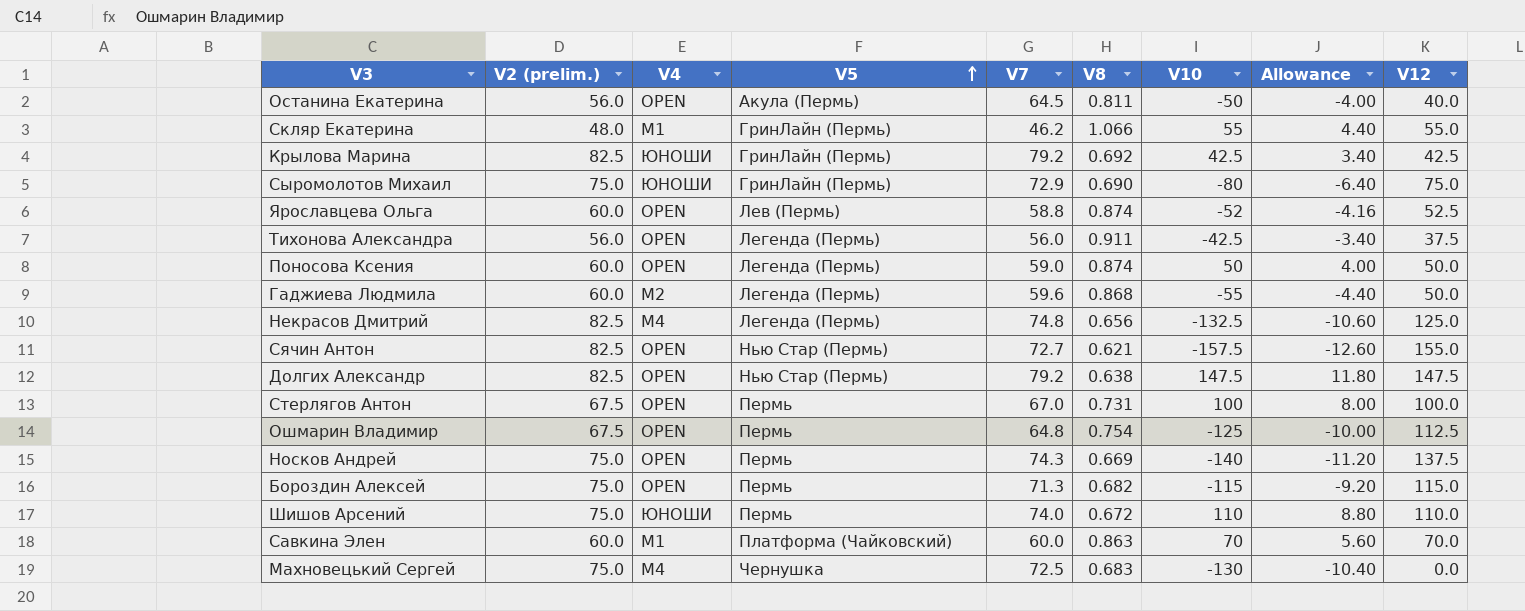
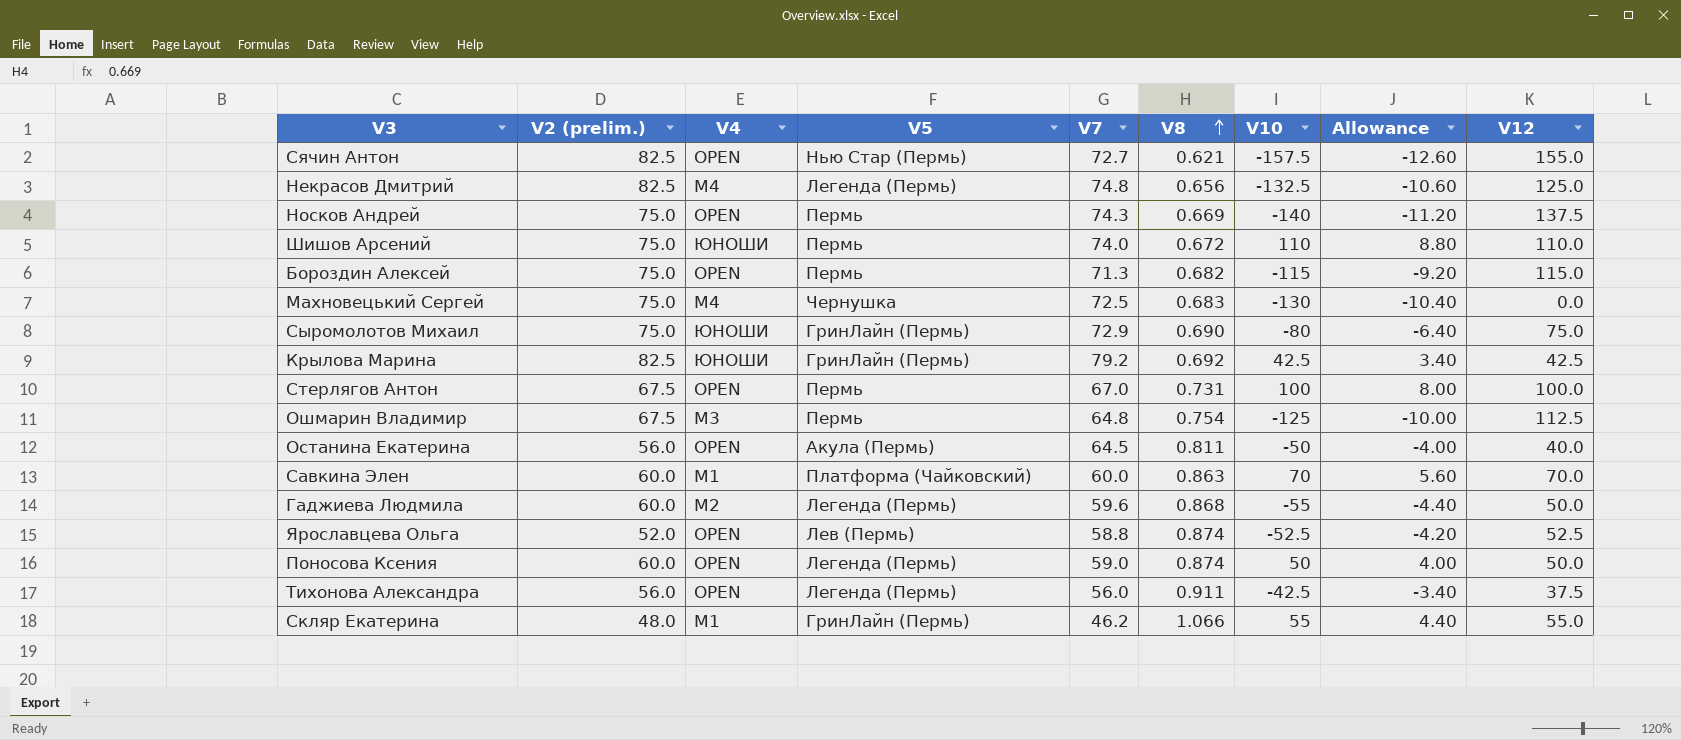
row order: V5 ascending -> V8 ascending
row Долгих Александр: 82.5 | OPEN | Нью Стар (Пермь) | 79.2 | 0.638 | 147.5 | 11.80 | 147.5 -> none
Ошмарин Владимир | V4: OPEN -> М3
Ярославцева Ольга | V2 (prelim.): 60.0 -> 52.0
Ярославцева Ольга | V10: -52 -> -52.5
Ярославцева Ольга | Allowance: -4.16 -> -4.20

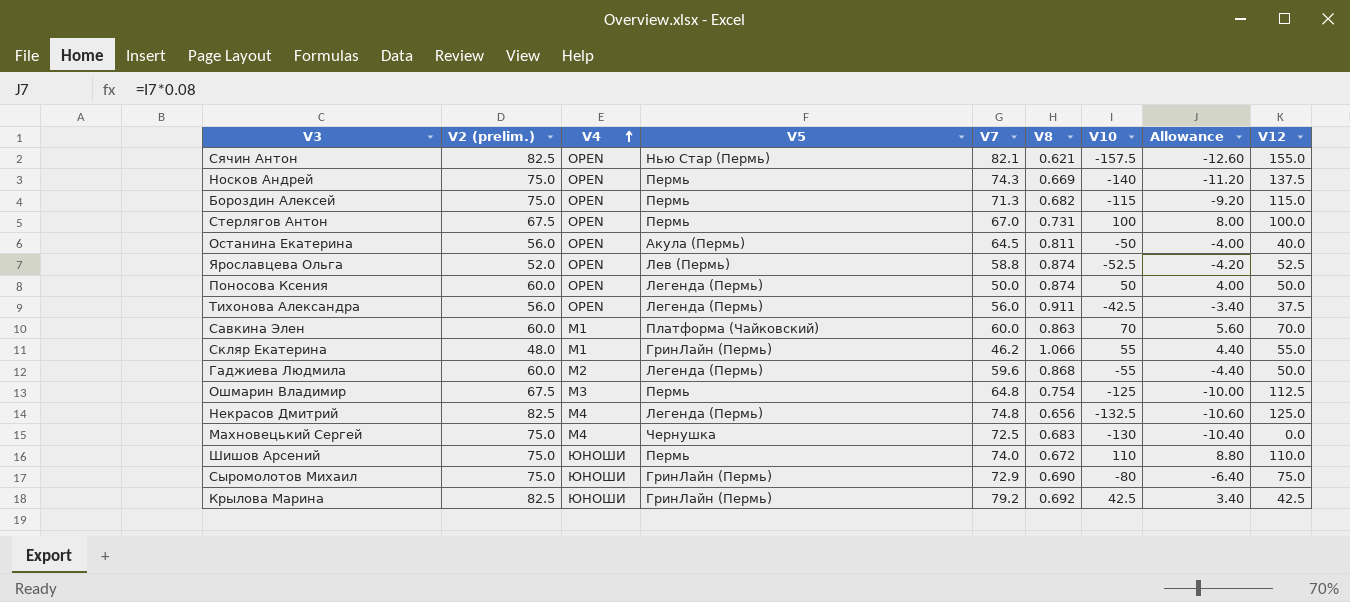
row order: V8 ascending -> V4 ascending
Сячин Антон | V7: 72.7 -> 82.1
Поносова Ксения | V7: 59.0 -> 50.0

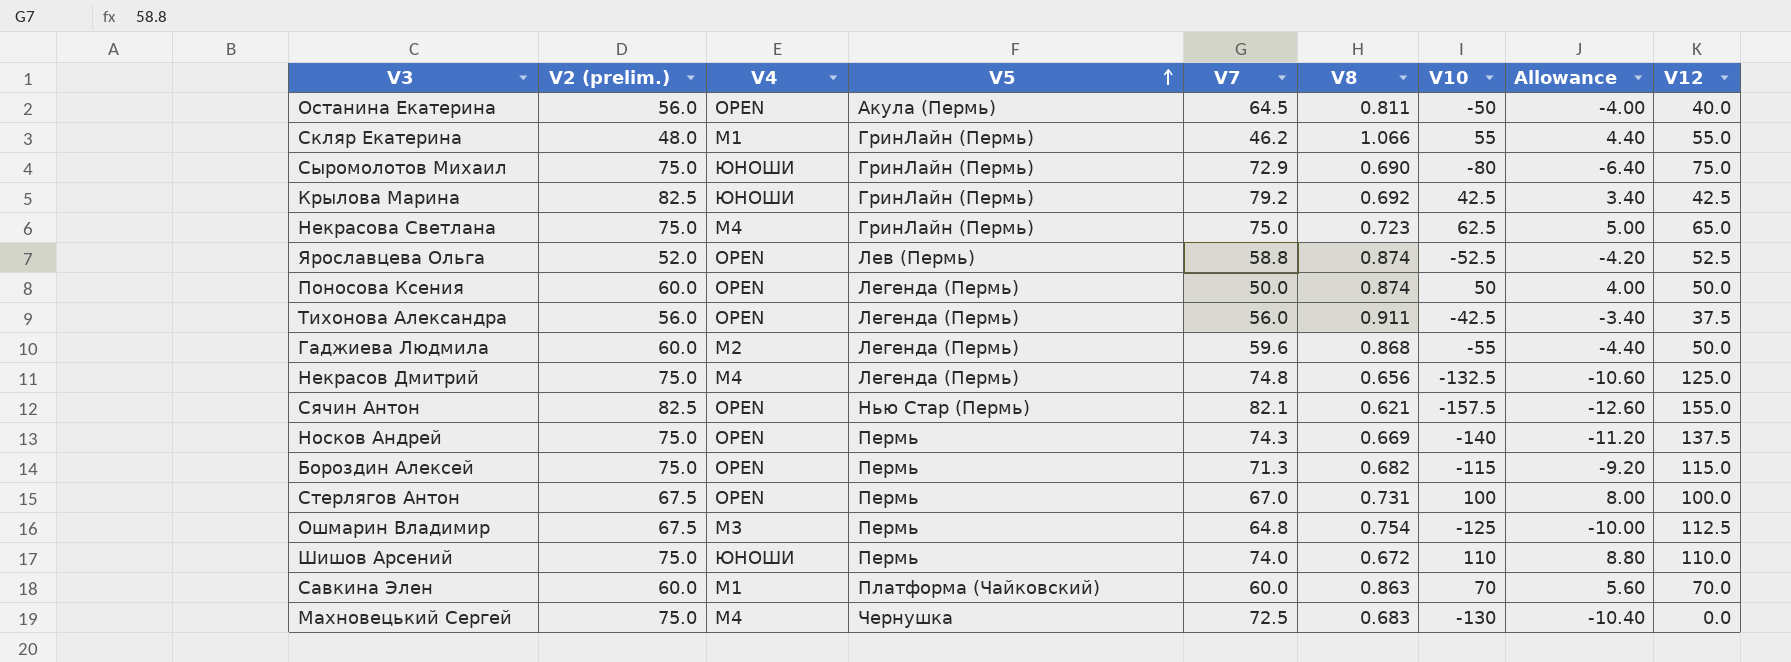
row order: V4 ascending -> V5 ascending
row Некрасова Светлана: none -> 75.0 | М4 | ГринЛайн (Пермь) | 75.0 | 0.723 | 62.5 | 5.00 | 65.0
Некрасов Дмитрий | V2 (prelim.): 82.5 -> 75.0

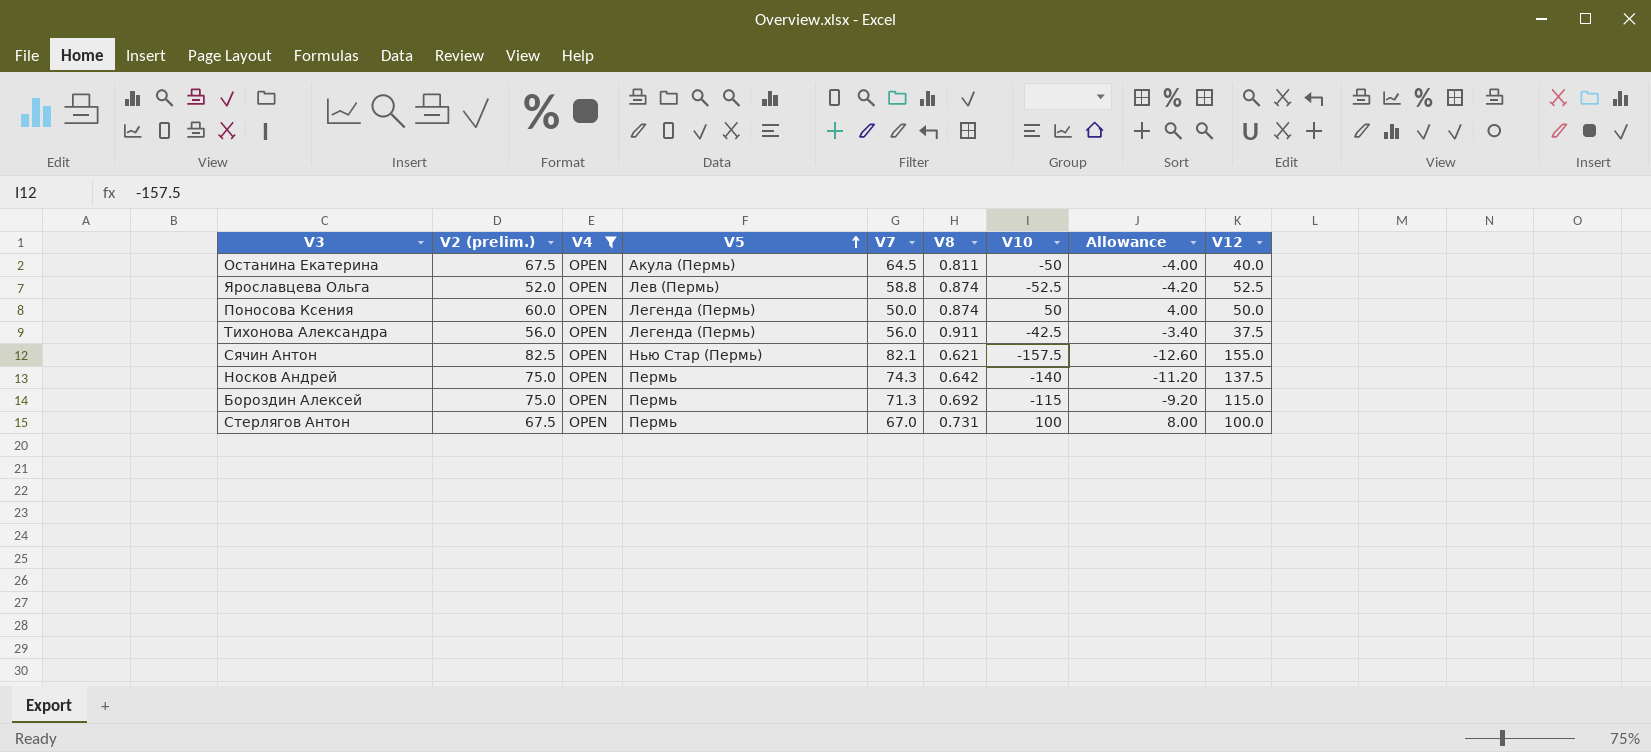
filter: none -> V4 = OPEN
Останина Екатерина | V2 (prelim.): 56.0 -> 67.5
Носков Андрей | V8: 0.669 -> 0.642
Бороздин Алексей | V8: 0.682 -> 0.692

